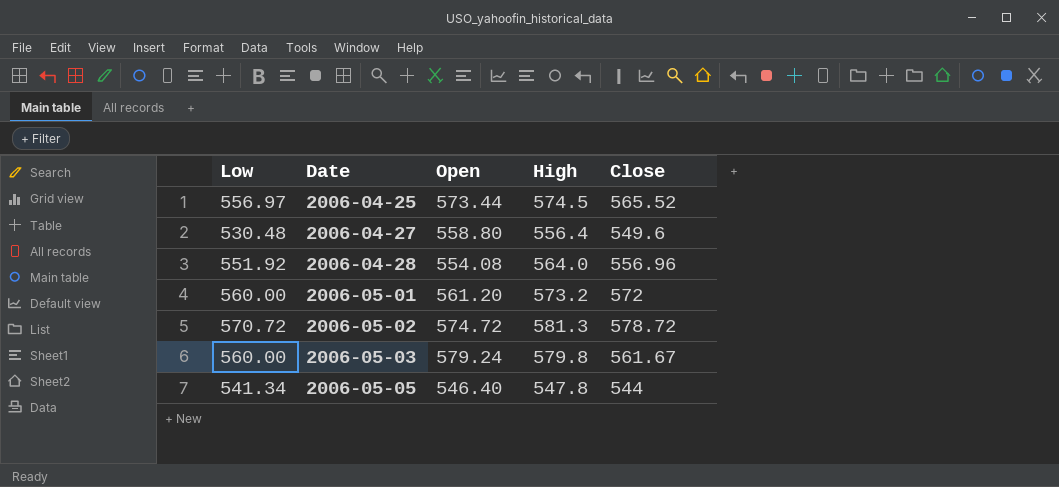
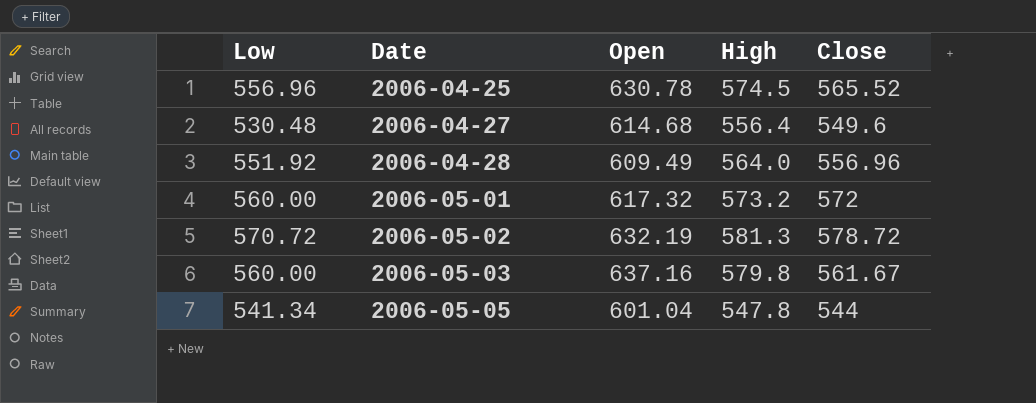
2006-04-25 | Low: 556.97 -> 556.96
2006-04-25 | Open: 573.44 -> 630.78
2006-04-27 | Open: 558.80 -> 614.68
2006-04-28 | Open: 554.08 -> 609.49
2006-05-01 | Open: 561.20 -> 617.32
2006-05-02 | Open: 574.72 -> 632.19
2006-05-03 | Open: 579.24 -> 637.16
2006-05-05 | Open: 546.40 -> 601.04

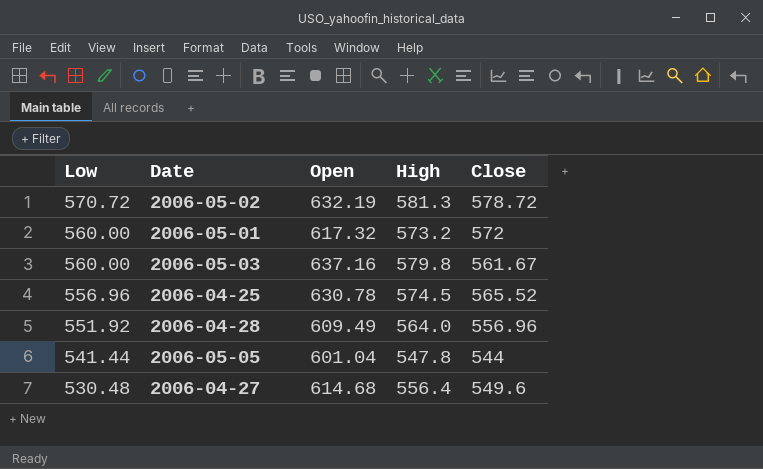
row order: Date ascending -> Low descending
2006-05-05 | Low: 541.34 -> 541.44

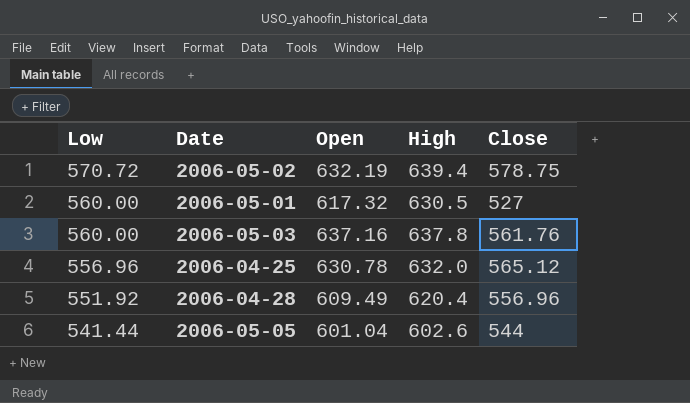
row 2006-04-27: 530.48 | 614.68 | 556.4 | 549.6 -> none
2006-05-02 | High: 581.3 -> 639.4
2006-05-02 | Close: 578.72 -> 578.75
2006-05-01 | High: 573.2 -> 630.5
2006-05-01 | Close: 572 -> 527
2006-05-03 | High: 579.8 -> 637.8
2006-05-03 | Close: 561.67 -> 561.76
2006-04-25 | High: 574.5 -> 632.0
2006-04-25 | Close: 565.52 -> 565.12
2006-04-28 | High: 564.0 -> 620.4
2006-05-05 | High: 547.8 -> 602.6

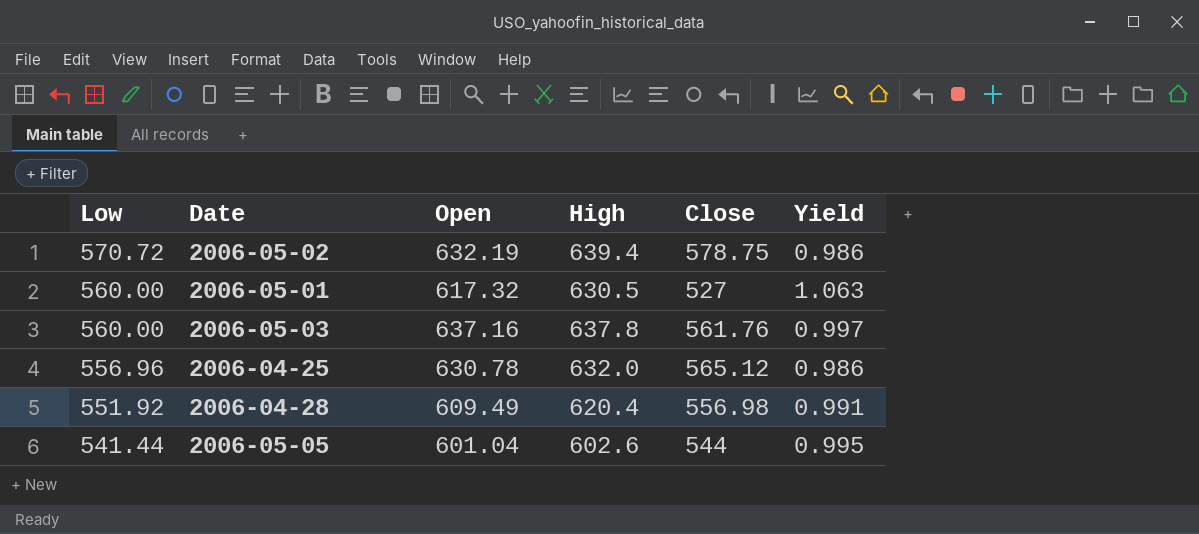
column Yield | formula: none -> [Low] / [Close]
2006-04-28 | Close: 556.96 -> 556.98

